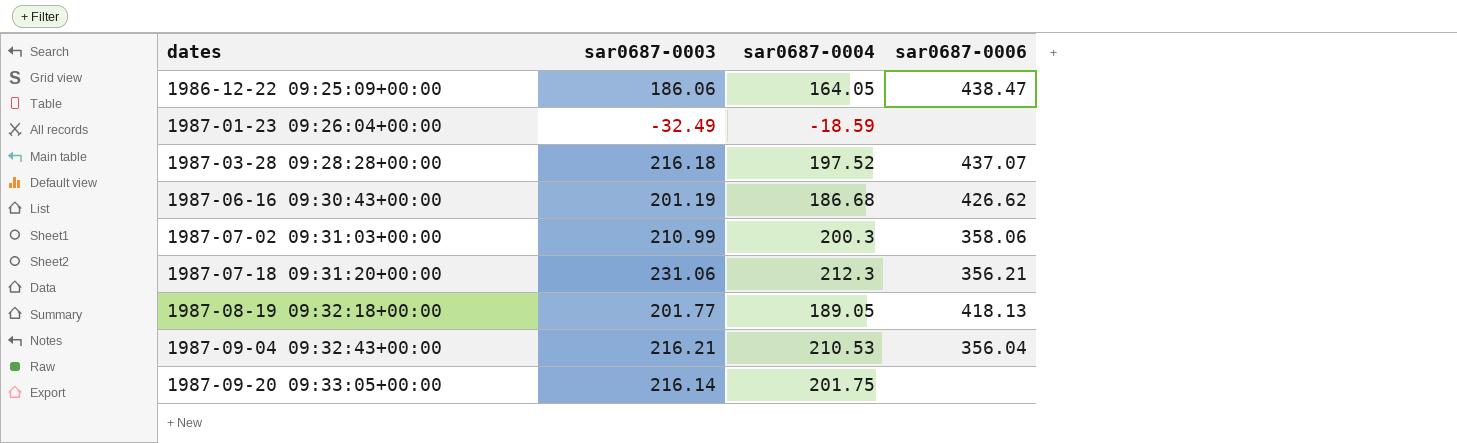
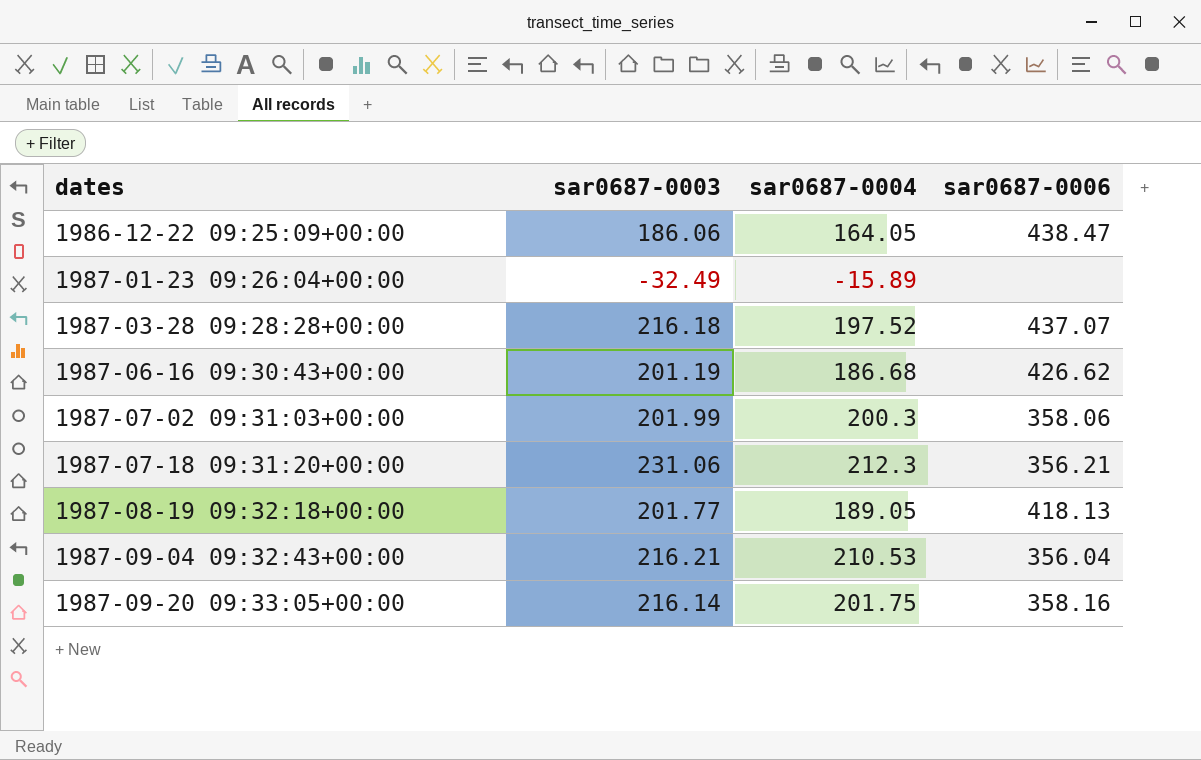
1987-01-23 09:26:04+00:00 | sar0687-0004: -18.59 -> -15.89
1987-07-02 09:31:03+00:00 | sar0687-0003: 210.99 -> 201.99
1987-09-20 09:33:05+00:00 | sar0687-0006: none -> 358.16

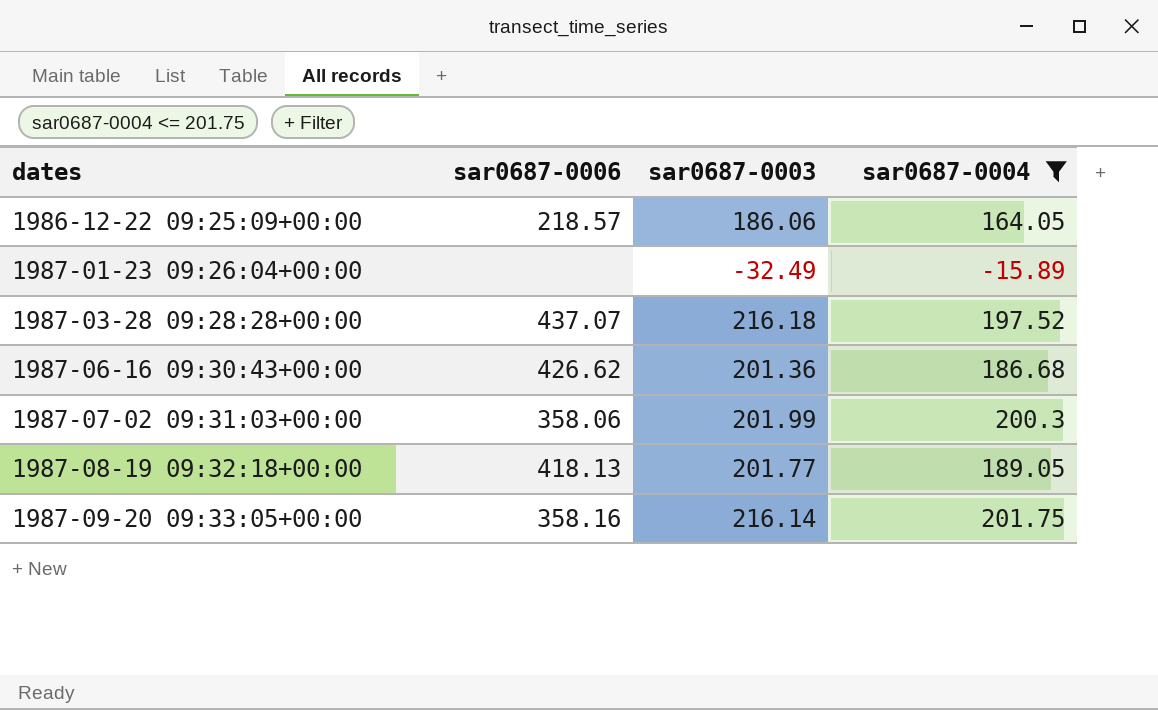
filter: none -> sar0687-0004 <= 201.75
column sar0687-0006 | position: 4 -> 2
1986-12-22 09:25:09+00:00 | sar0687-0006: 438.47 -> 218.57
1987-06-16 09:30:43+00:00 | sar0687-0003: 201.19 -> 201.36

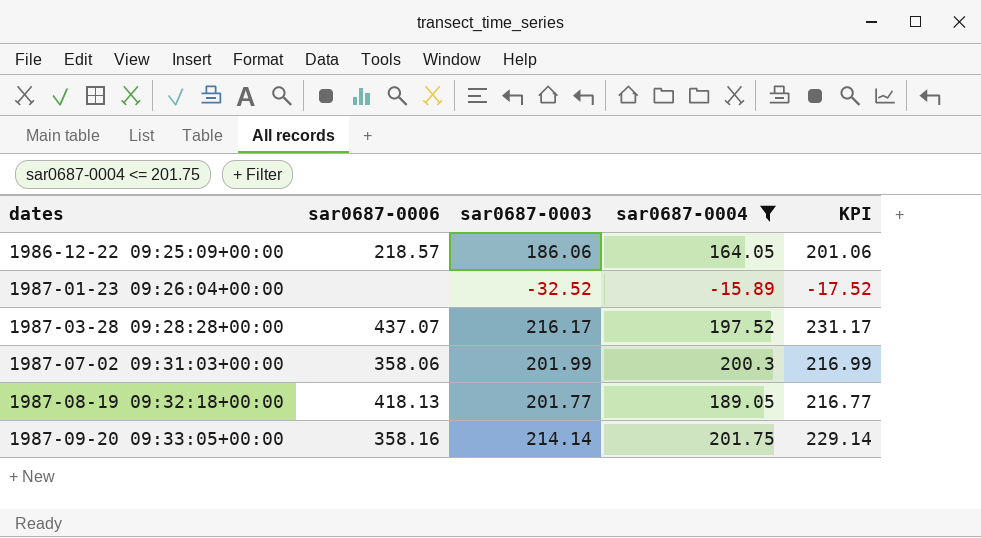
column KPI | formula: none -> [sar0687-0003] + 15
row 1987-06-16 09:30:43+00:00: 426.62 | 201.36 | 186.68 -> none
1987-01-23 09:26:04+00:00 | sar0687-0003: -32.49 -> -32.52
1987-03-28 09:28:28+00:00 | sar0687-0003: 216.18 -> 216.17
1987-09-20 09:33:05+00:00 | sar0687-0003: 216.14 -> 214.14

